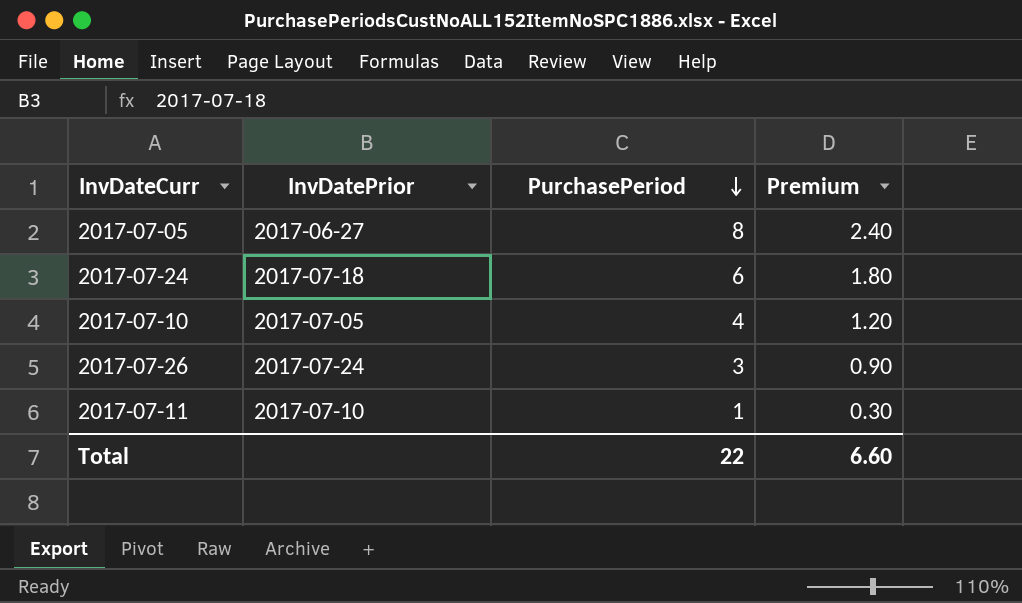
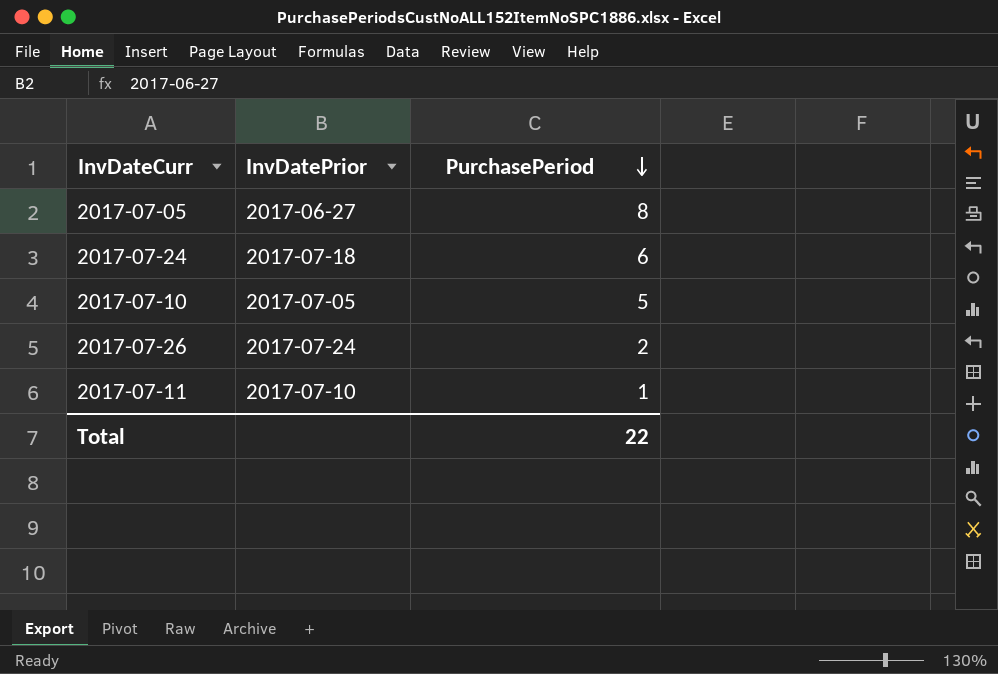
column Premium | formula: [PurchasePeriod] * 0.3 -> none
2017-07-10 | PurchasePeriod: 4 -> 5
2017-07-26 | PurchasePeriod: 3 -> 2

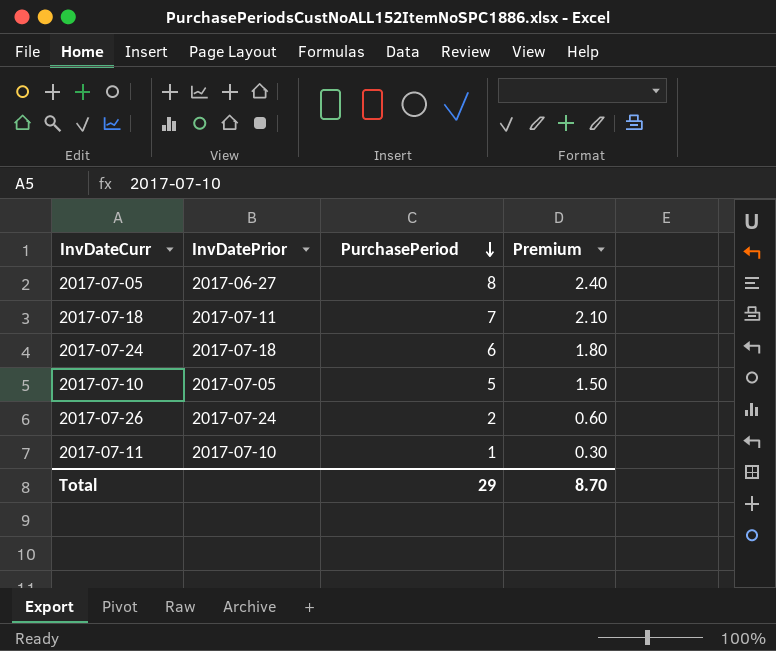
column Premium | formula: none -> [PurchasePeriod] * 0.3
row 2017-07-18: none -> 2017-07-11 | 7 | 2.10
Total | PurchasePeriod: 22 -> 29

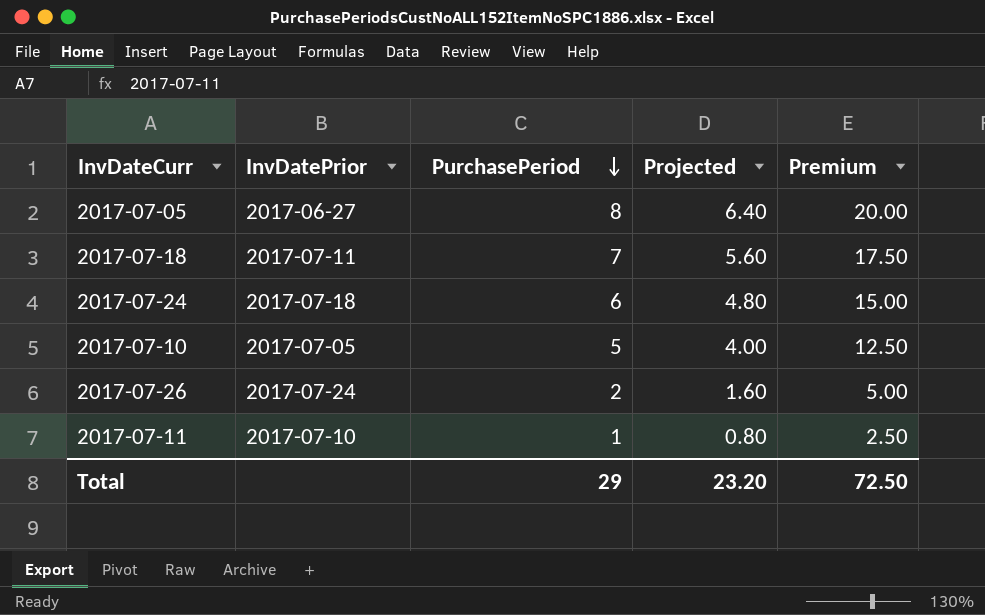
column Projected | formula: none -> [PurchasePeriod] * 0.8
column Premium | formula: [PurchasePeriod] * 0.3 -> [PurchasePeriod] * 2.5
Total | Premium: 8.70 -> 72.50

